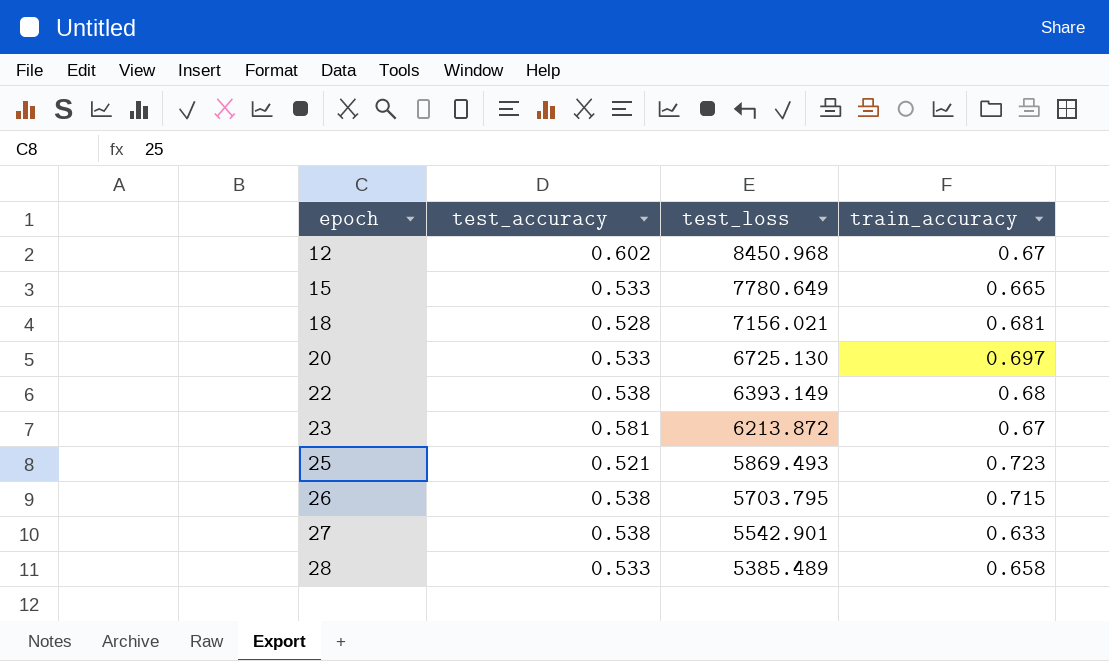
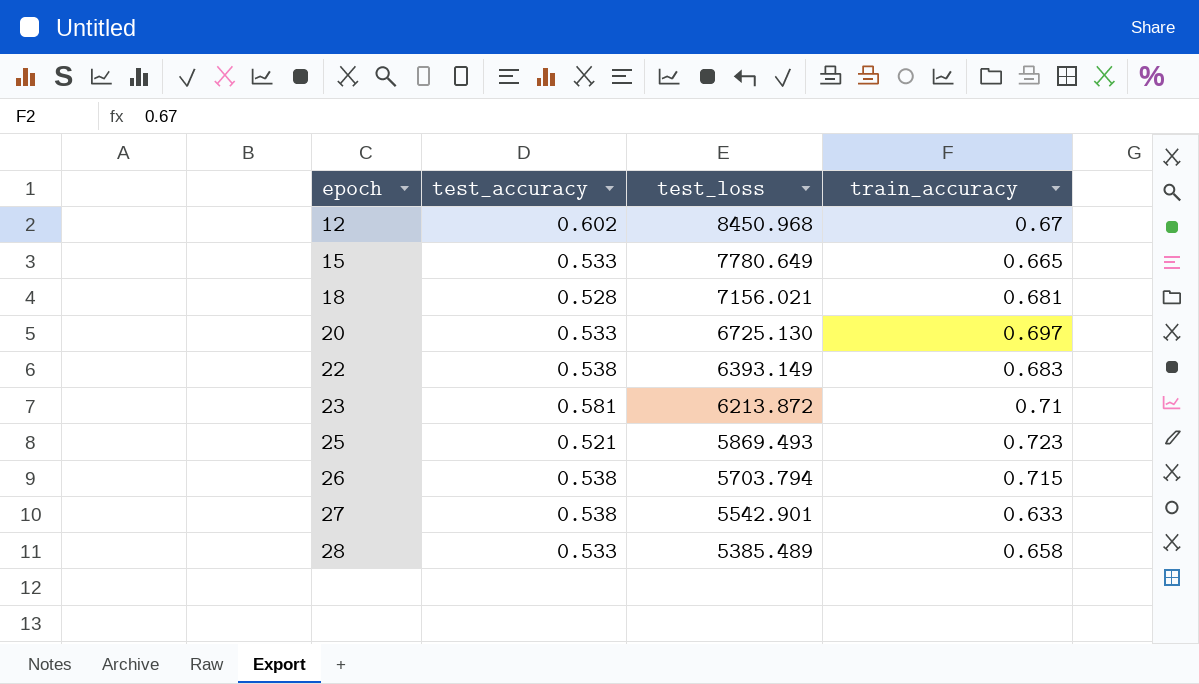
22 | train_accuracy: 0.68 -> 0.683
23 | train_accuracy: 0.67 -> 0.71
26 | test_loss: 5703.795 -> 5703.794

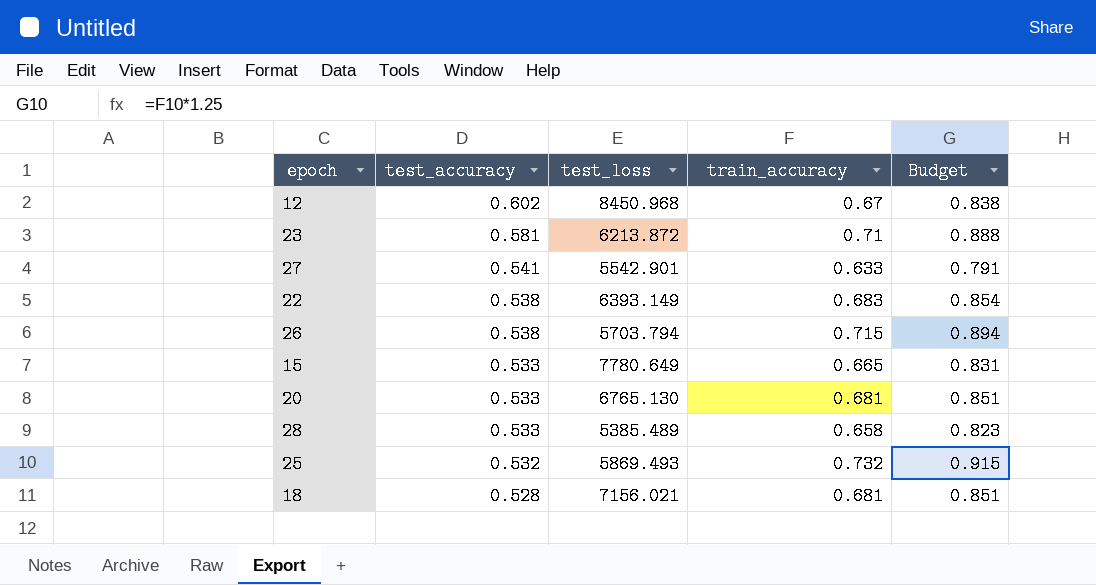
row order: epoch ascending -> test_accuracy descending
column Budget | formula: none -> [train_accuracy] * 1.25
27 | test_accuracy: 0.538 -> 0.541
20 | test_loss: 6725.130 -> 6765.130
20 | train_accuracy: 0.697 -> 0.681
25 | test_accuracy: 0.521 -> 0.532
25 | train_accuracy: 0.723 -> 0.732

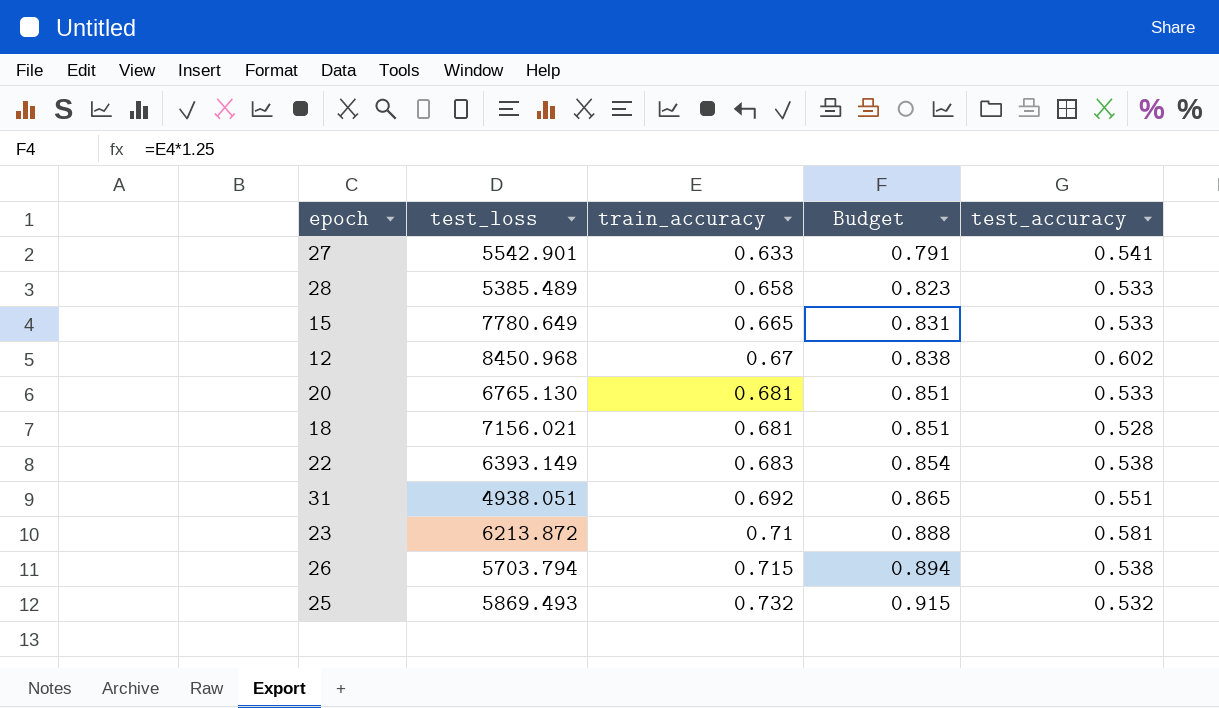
row order: test_accuracy descending -> train_accuracy ascending
column test_accuracy | position: 2 -> 5
row 31: none -> 4938.051 | 0.692 | 0.865 | 0.551

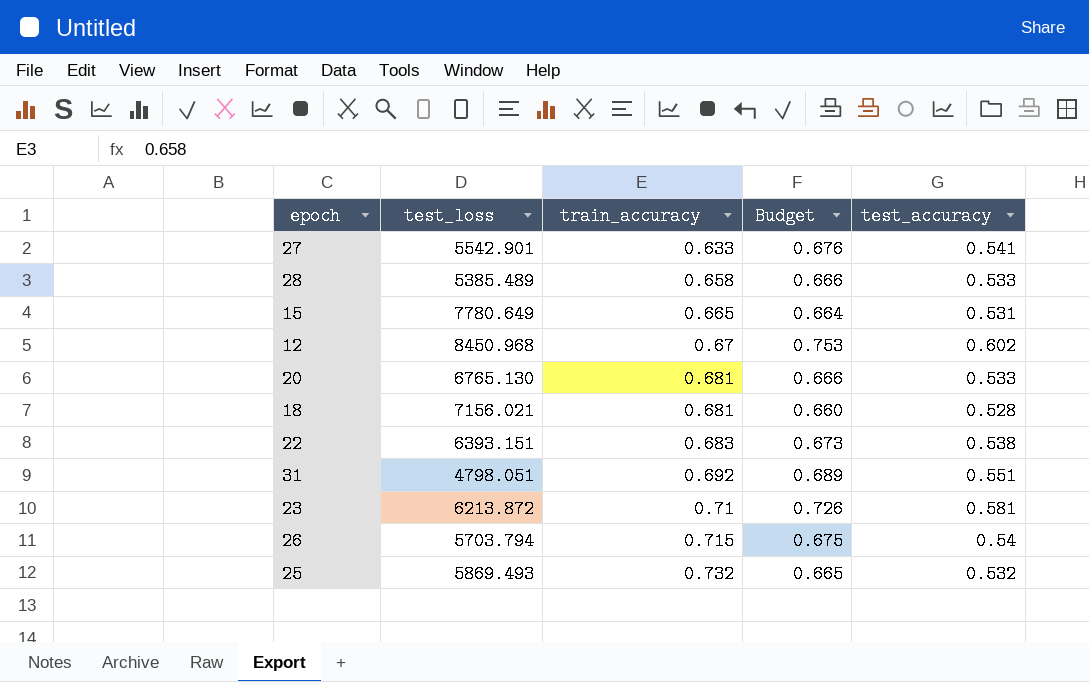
column Budget | formula: [train_accuracy] * 1.25 -> [test_accuracy] * 1.25
15 | test_accuracy: 0.533 -> 0.531
22 | test_loss: 6393.149 -> 6393.151
31 | test_loss: 4938.051 -> 4798.051
26 | test_accuracy: 0.538 -> 0.54

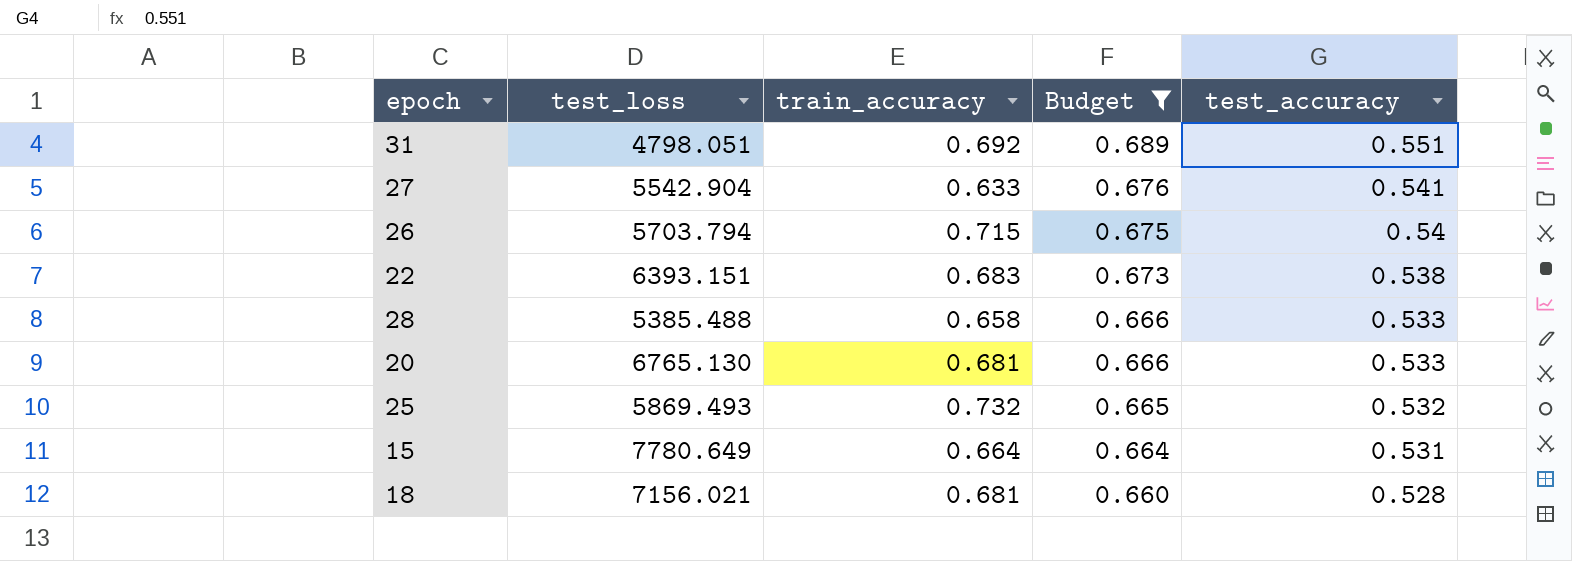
filter: none -> Budget <= 0.689
row order: train_accuracy ascending -> Budget descending
27 | test_loss: 5542.901 -> 5542.904
28 | test_loss: 5385.489 -> 5385.488
15 | train_accuracy: 0.665 -> 0.664

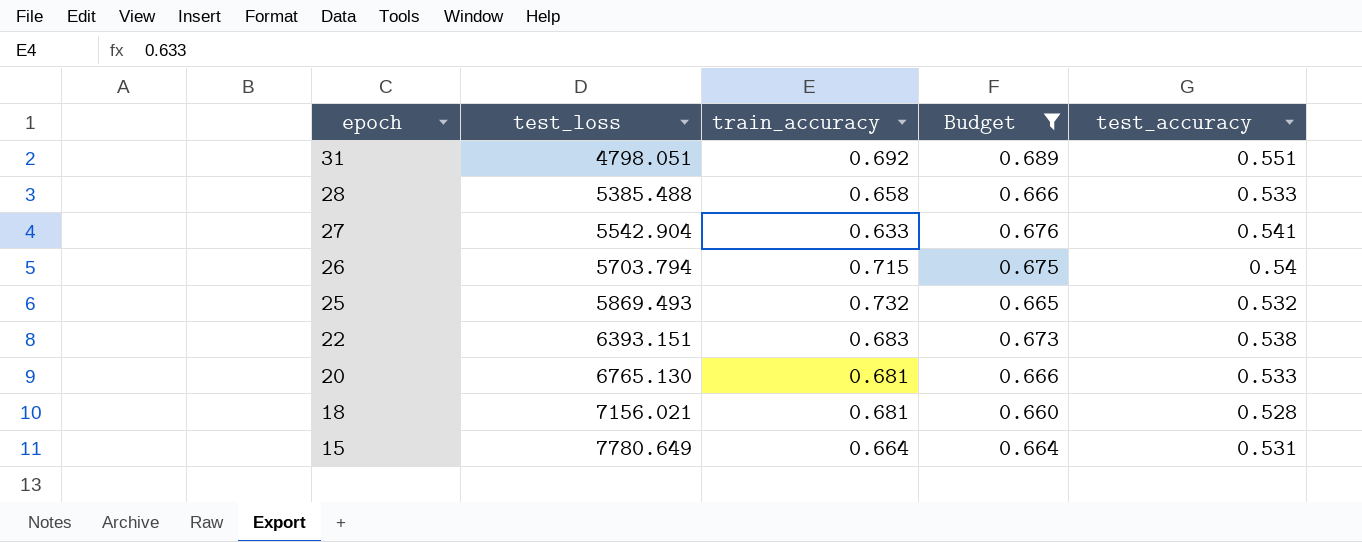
row order: Budget descending -> epoch descending

